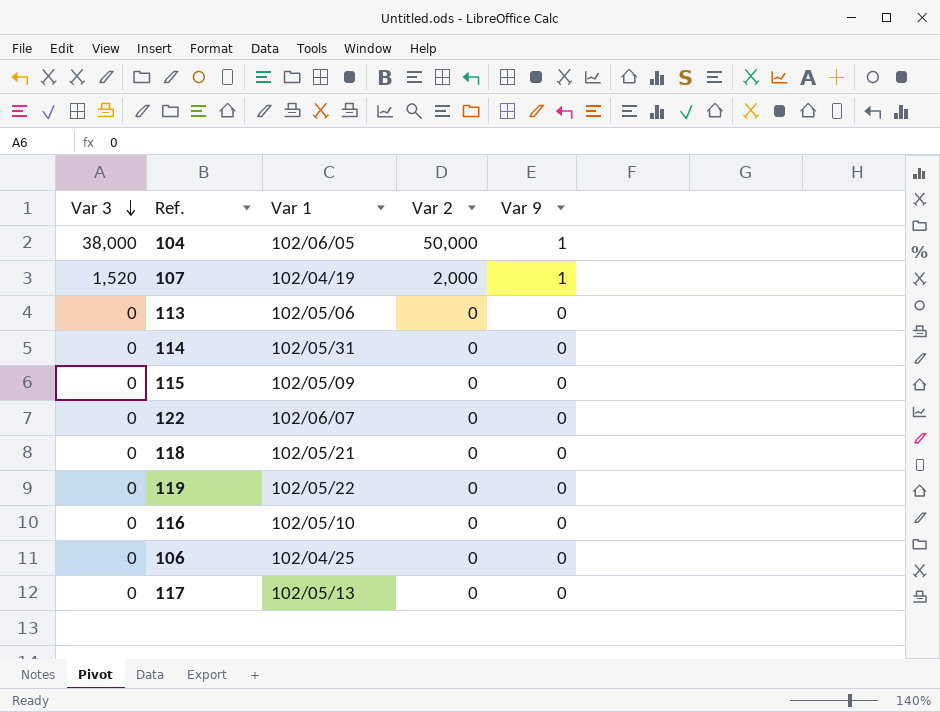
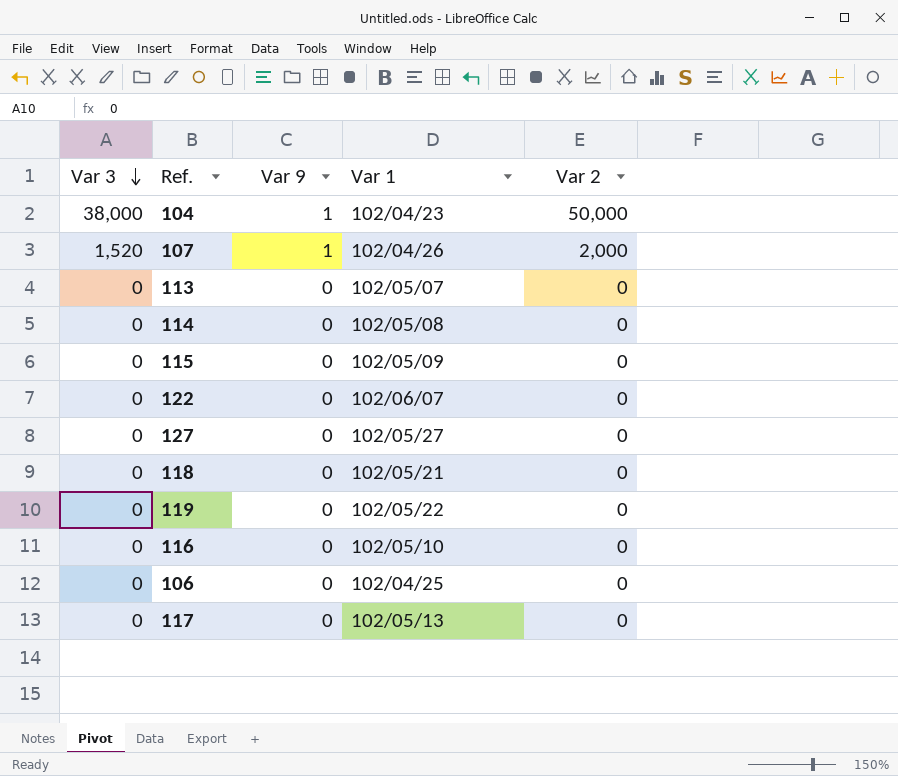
column Var 9 | position: 5 -> 3
104 | Var 1: 102/06/05 -> 102/04/23
107 | Var 1: 102/04/19 -> 102/04/26
113 | Var 1: 102/05/06 -> 102/05/07
114 | Var 1: 102/05/31 -> 102/05/08
row 127: none -> 0 | 0 | 102/05/27 | 0

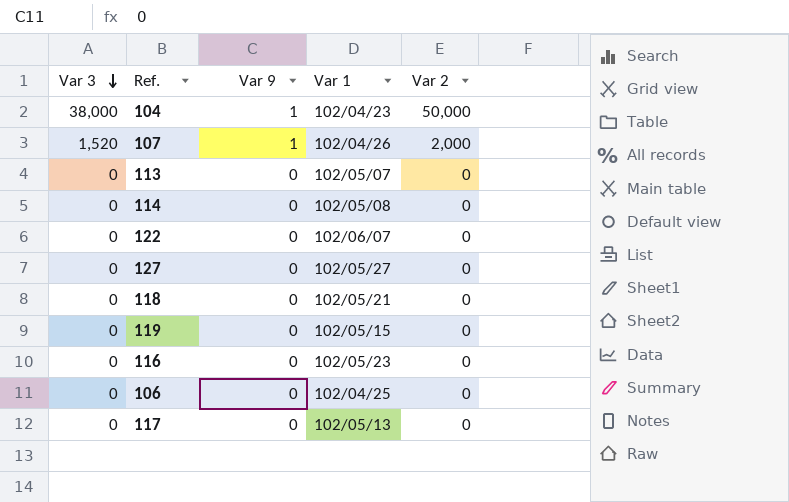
row 115: 0 | 0 | 102/05/09 | 0 -> none
119 | Var 1: 102/05/22 -> 102/05/15
116 | Var 1: 102/05/10 -> 102/05/23

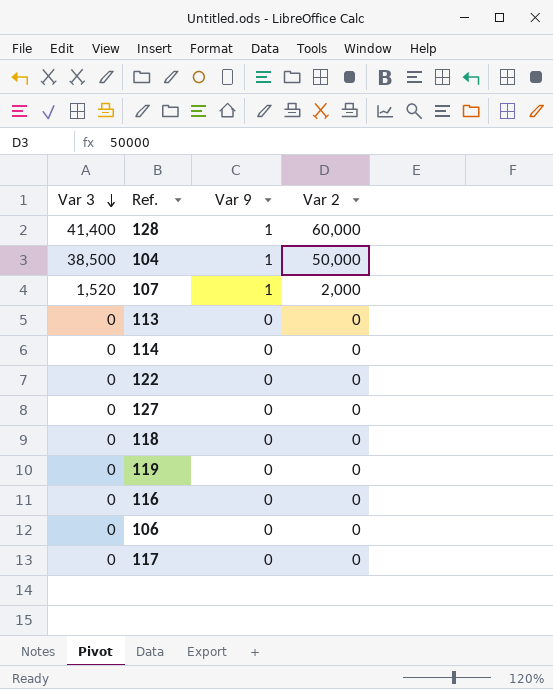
column Var 1 | position: 4 -> none
row 128: none -> 41,400 | 1 | 60,000
104 | Var 3: 38,000 -> 38,500

